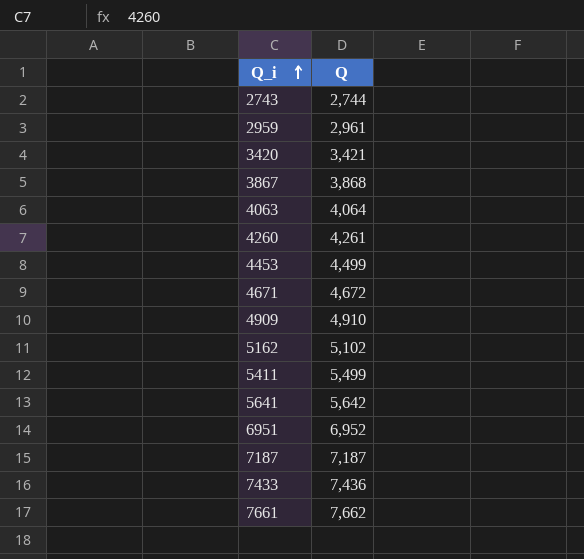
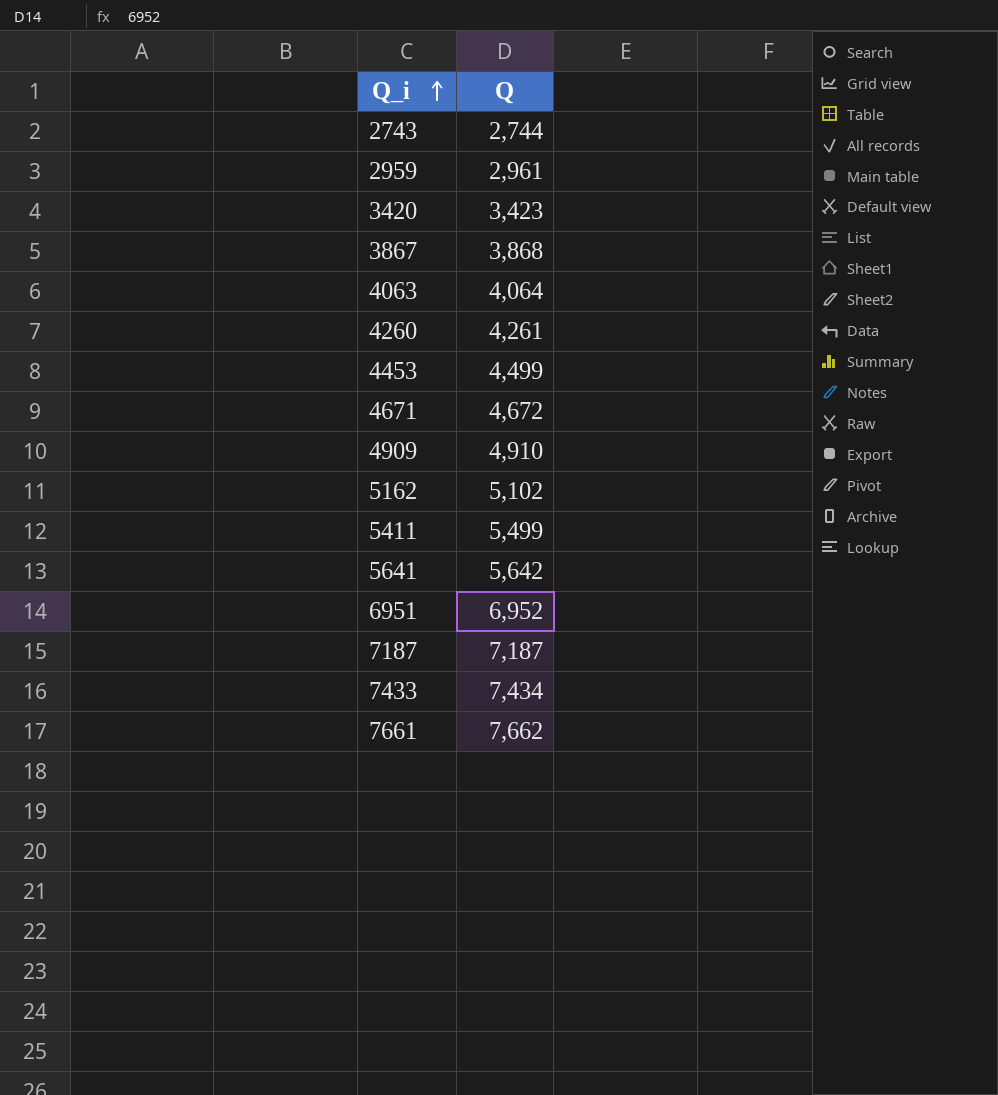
3420 | Q: 3,421 -> 3,423
7433 | Q: 7,436 -> 7,434

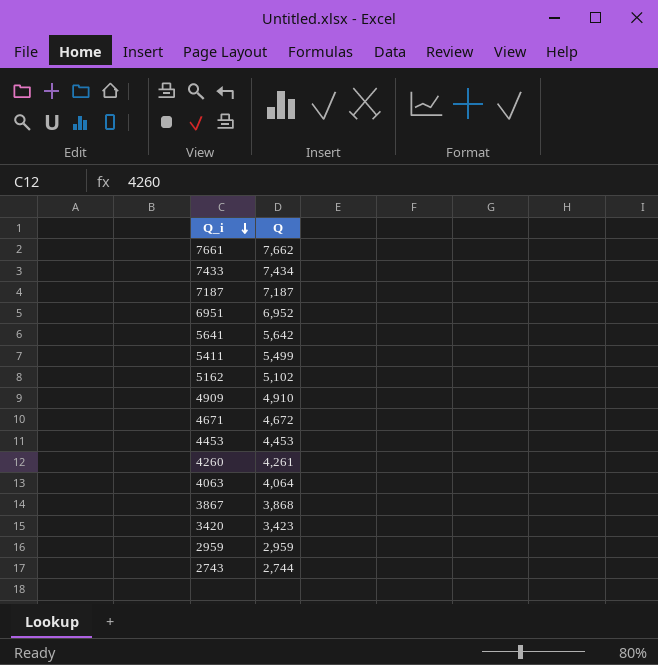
row order: Q_i ascending -> Q_i descending
4453 | Q: 4,499 -> 4,453
2959 | Q: 2,961 -> 2,959

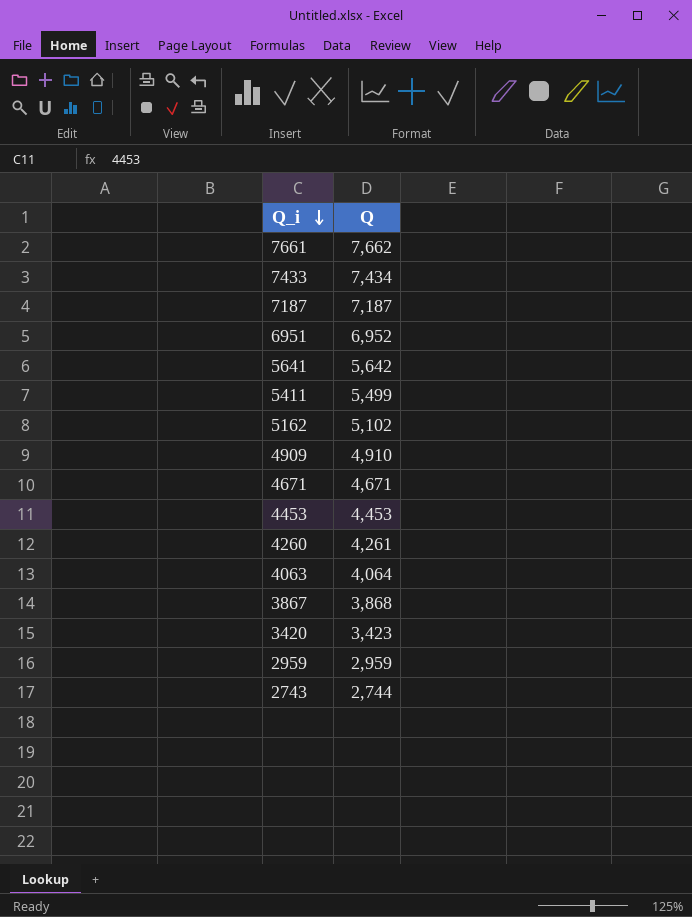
4671 | Q: 4,672 -> 4,671

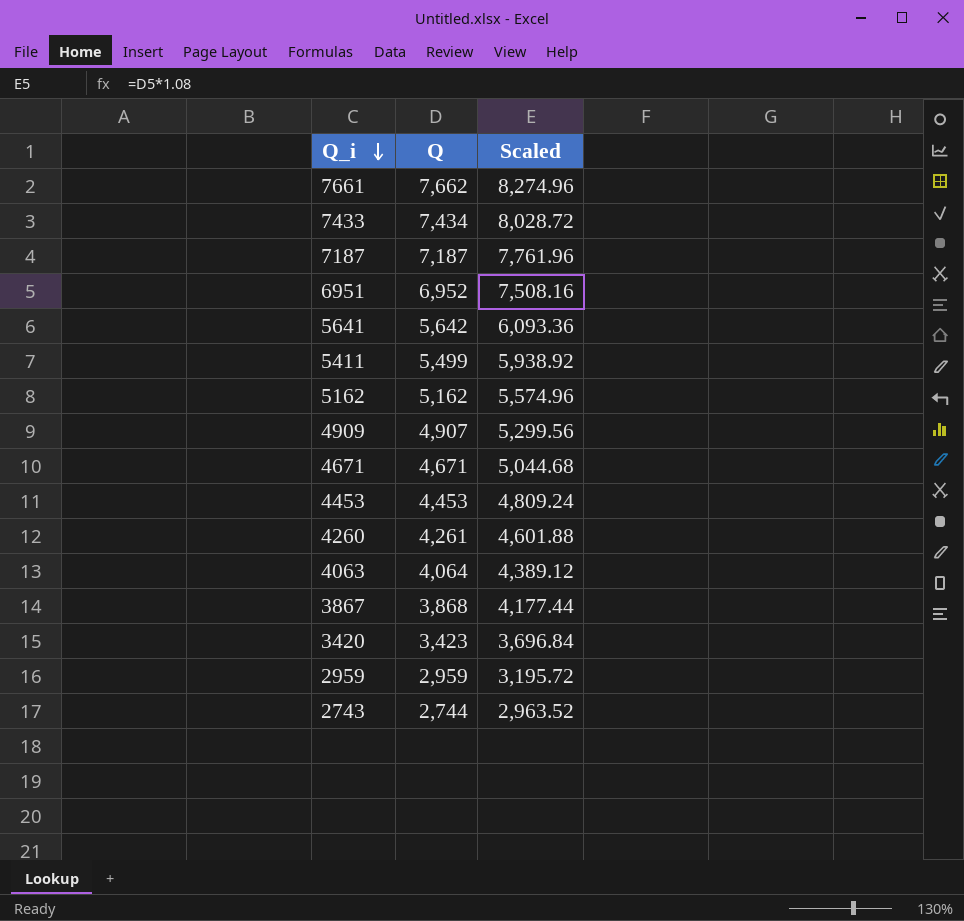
column Scaled | formula: none -> [Q] * 1.08
5162 | Q: 5,102 -> 5,162
4909 | Q: 4,910 -> 4,907

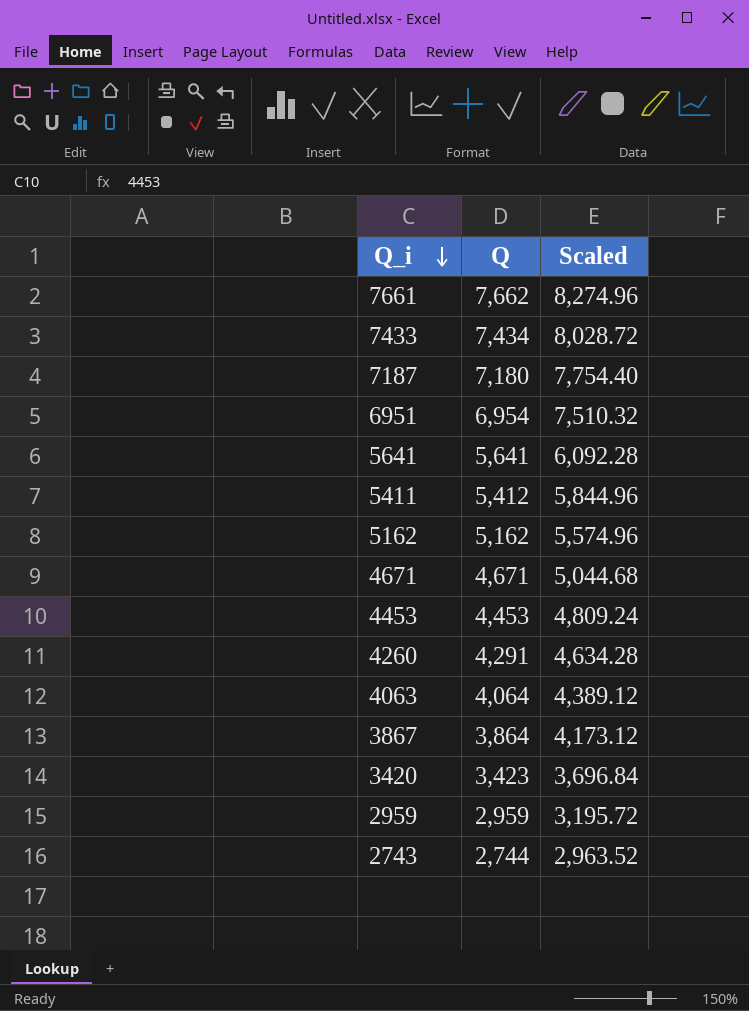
row 4909: 4,907 | 5,299.56 -> none
7187 | Q: 7,187 -> 7,180
7187 | Scaled: 7,761.96 -> 7,754.40
6951 | Q: 6,952 -> 6,954
6951 | Scaled: 7,508.16 -> 7,510.32
5641 | Q: 5,642 -> 5,641
5641 | Scaled: 6,093.36 -> 6,092.28
5411 | Q: 5,499 -> 5,412
5411 | Scaled: 5,938.92 -> 5,844.96
4260 | Q: 4,261 -> 4,291
4260 | Scaled: 4,601.88 -> 4,634.28
3867 | Q: 3,868 -> 3,864
3867 | Scaled: 4,177.44 -> 4,173.12

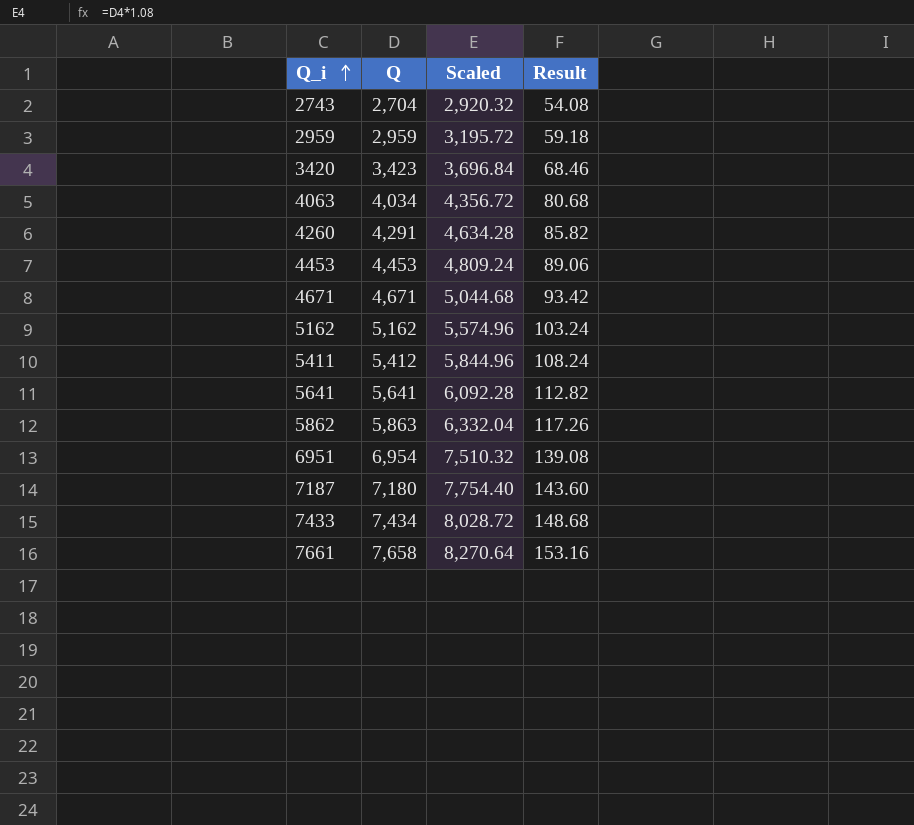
row order: Q_i descending -> Q_i ascending
column Result | formula: none -> [Q] * 0.02
row 3867: 3,864 | 4,173.12 -> none
2743 | Q: 2,744 -> 2,704
2743 | Scaled: 2,963.52 -> 2,920.32
4063 | Q: 4,064 -> 4,034
4063 | Scaled: 4,389.12 -> 4,356.72
row 5862: none -> 5,863 | 6,332.04 | 117.26
7661 | Q: 7,662 -> 7,658
7661 | Scaled: 8,274.96 -> 8,270.64

